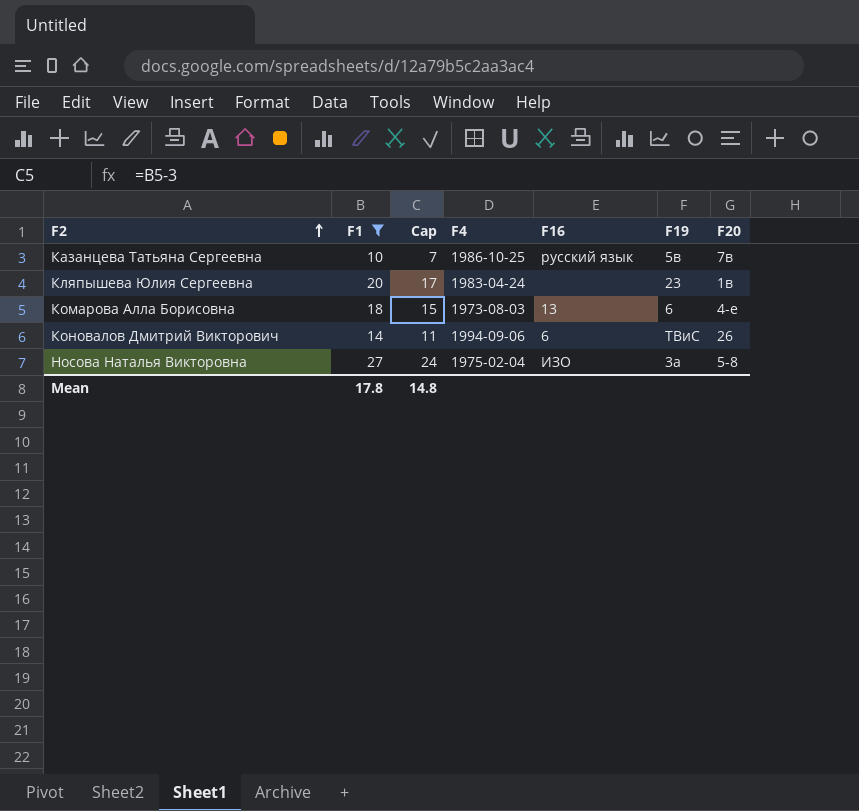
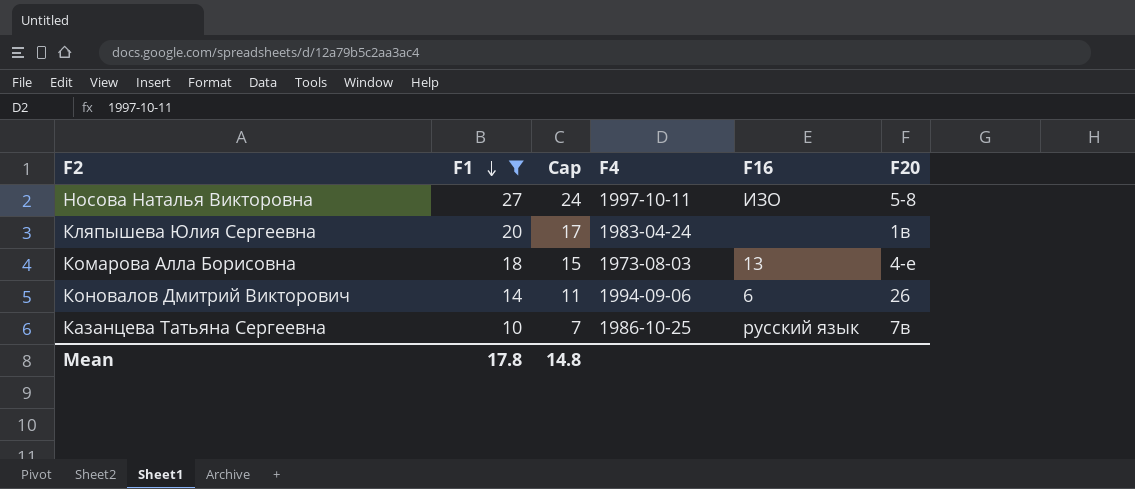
row order: F2 ascending -> F1 descending
column F19 | position: 6 -> none
Носова Наталья Викторовна | F4: 1975-02-04 -> 1997-10-11

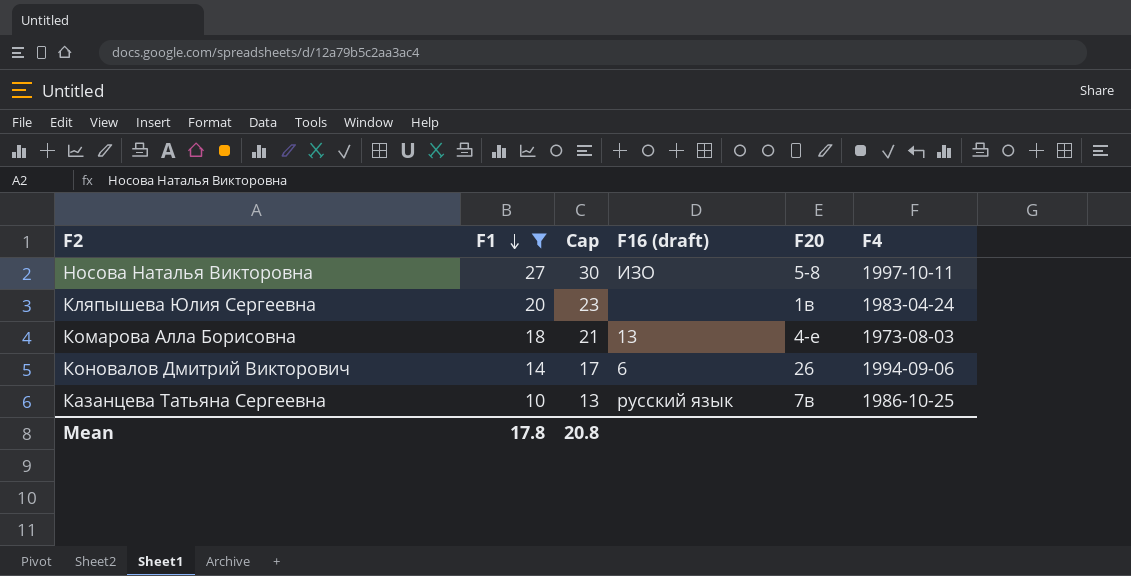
column Cap | formula: [F1] - 3 -> [F1] + 3
column name: F16 -> F16 (draft)
column F4 | position: 4 -> 6
Mean | Cap: 14.8 -> 20.8

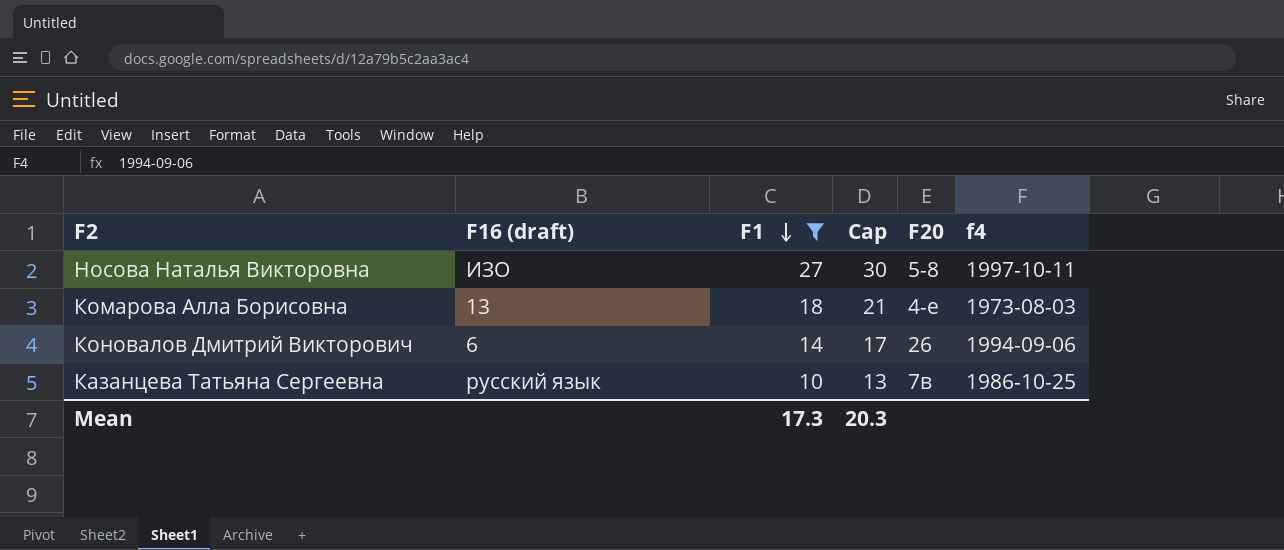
column F16 (draft) | position: 4 -> 2
column name: F4 -> f4
row Кляпышева Юлия Сергеевна: 20 | 23 | none | 1в | 1983-04-24 -> none
Mean | F1: 17.8 -> 17.3
Mean | Cap: 20.8 -> 20.3

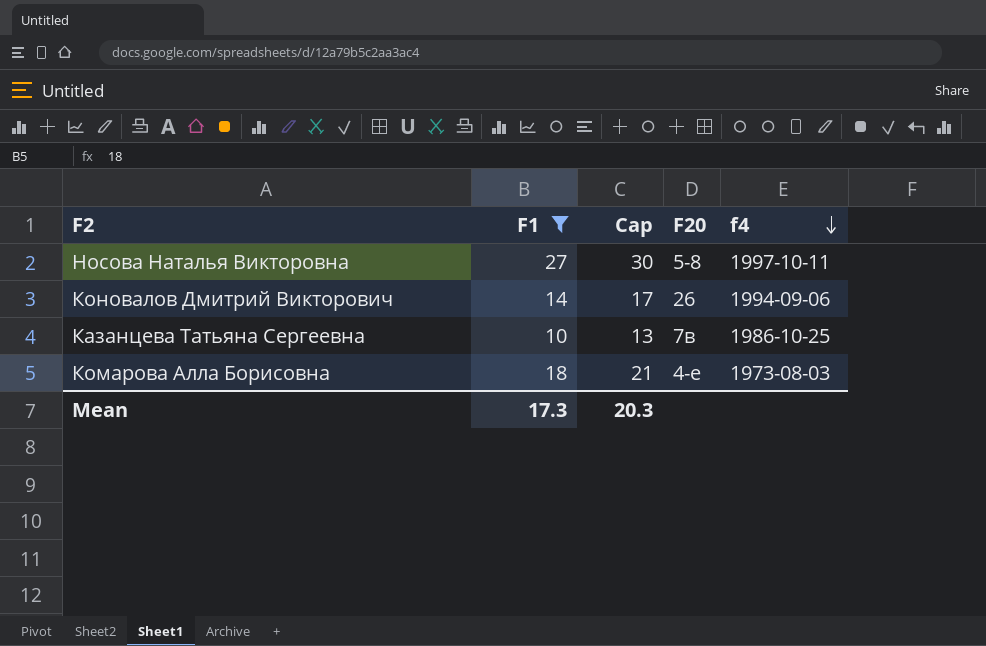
row order: F1 descending -> f4 descending
column F16 (draft) | position: 2 -> none

